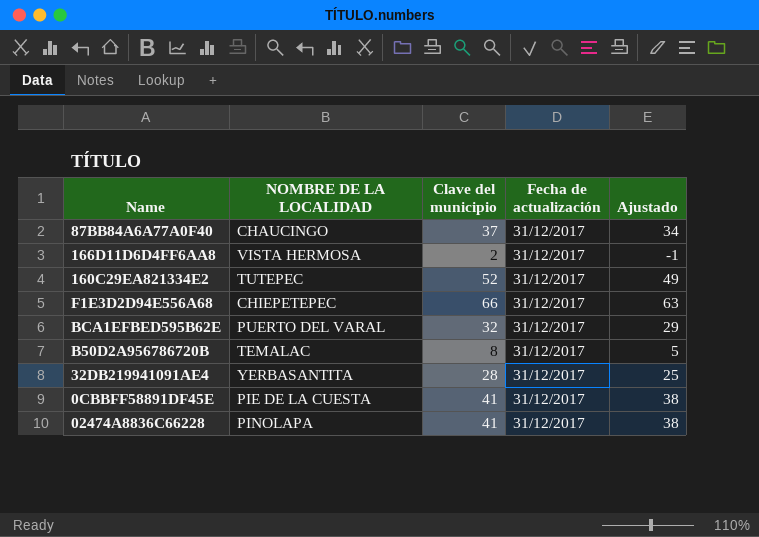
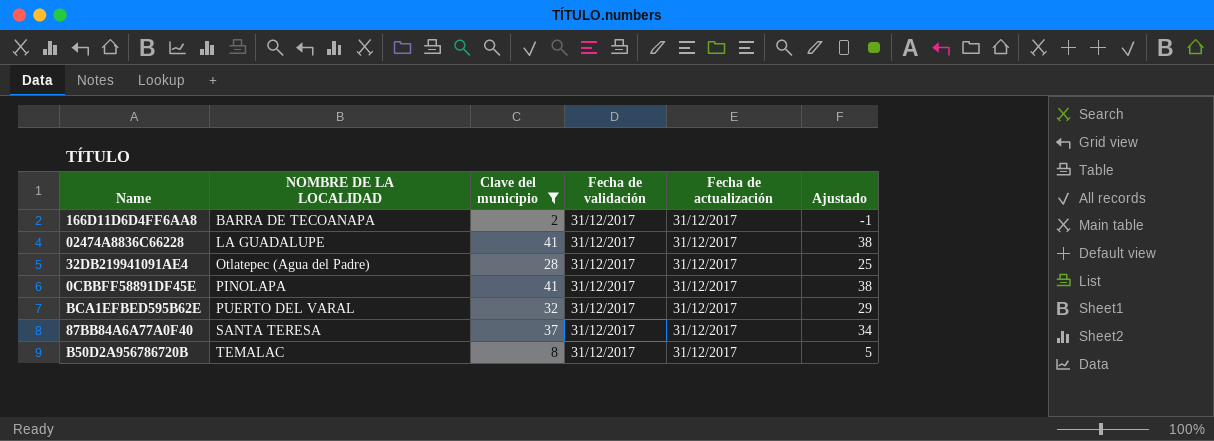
filter: none -> Clave del municipio <= 41
row order: none -> NOMBRE DE LA LOCALIDAD ascending
column Fecha de validación | position: none -> 4
166D11D6D4FF6AA8 | NOMBRE DE LA LOCALIDAD: VISTA HERMOSA -> BARRA DE TECOANAPA
02474A8836C66228 | NOMBRE DE LA LOCALIDAD: PINOLAPA -> LA GUADALUPE
32DB219941091AE4 | NOMBRE DE LA LOCALIDAD: YERBASANTITA -> Otlatepec (Agua del Padre)
0CBBFF58891DF45E | NOMBRE DE LA LOCALIDAD: PIE DE LA CUESTA -> PINOLAPA
87BB84A6A77A0F40 | NOMBRE DE LA LOCALIDAD: CHAUCINGO -> SANTA TERESA

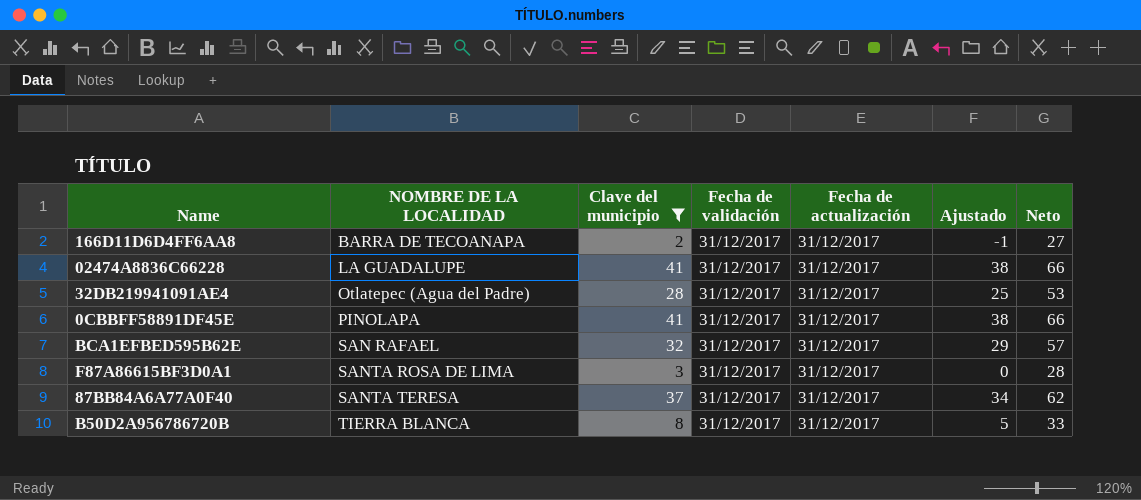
column Neto | formula: none -> [Clave del municipio] + 25
BCA1EFBED595B62E | NOMBRE DE LA LOCALIDAD: PUERTO DEL VARAL -> SAN RAFAEL
row F87A86615BF3D0A1: none -> SANTA ROSA DE LIMA | 3 | 31/12/2017 | 31/12/2017 | 0 | 28
B50D2A956786720B | NOMBRE DE LA LOCALIDAD: TEMALAC -> TIERRA BLANCA

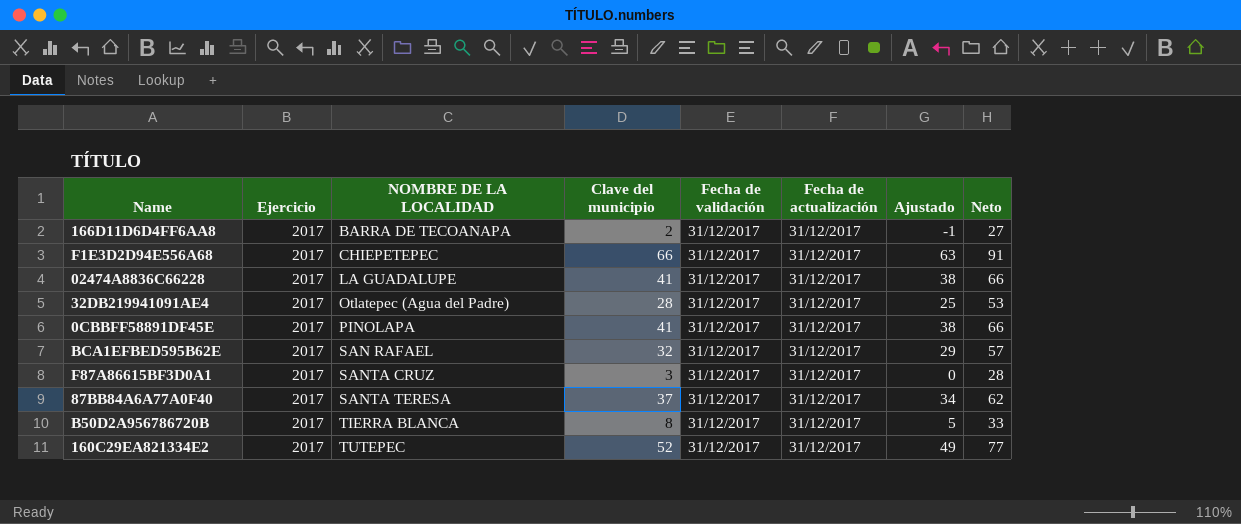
filter: Clave del municipio <= 41 -> none
column Ejercicio | position: none -> 2
F87A86615BF3D0A1 | NOMBRE DE LA LOCALIDAD: SANTA ROSA DE LIMA -> SANTA CRUZ

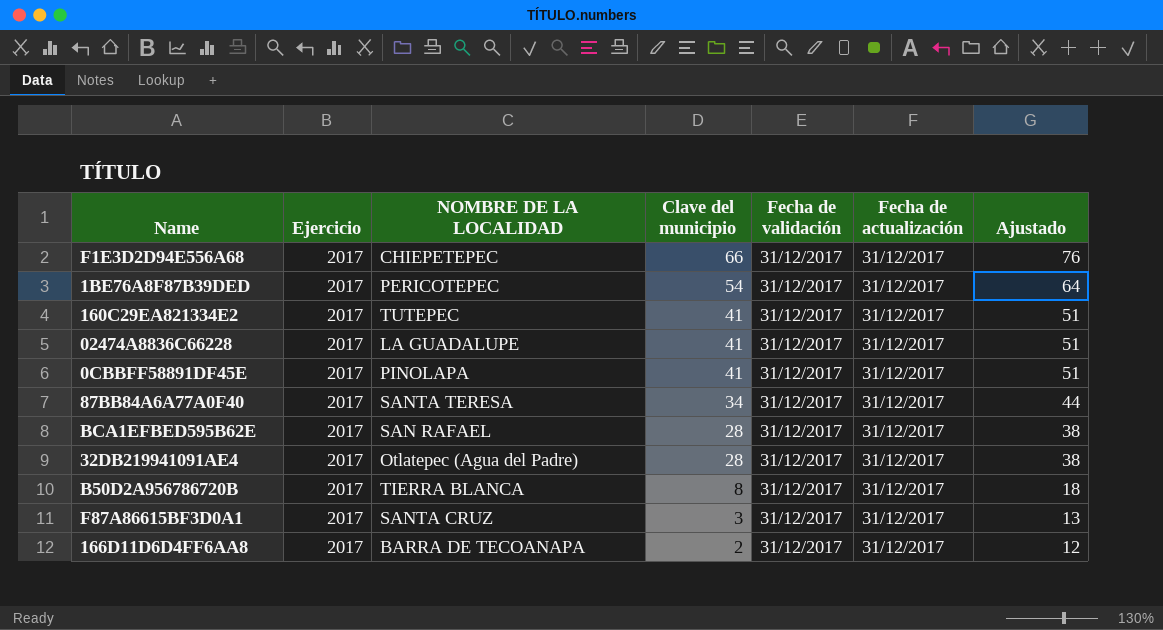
row order: NOMBRE DE LA LOCALIDAD ascending -> Clave del municipio descending
column Neto | formula: [Clave del municipio] + 25 -> none
column Ajustado | formula: [Clave del municipio] - 3 -> [Clave del municipio] + 10
row 1BE76A8F87B39DED: none -> 2017 | PERICOTEPEC | 54 | 31/12/2017 | 31/12/2017 | 64
160C29EA821334E2 | Clave del municipio: 52 -> 41
87BB84A6A77A0F40 | Clave del municipio: 37 -> 34
BCA1EFBED595B62E | Clave del municipio: 32 -> 28

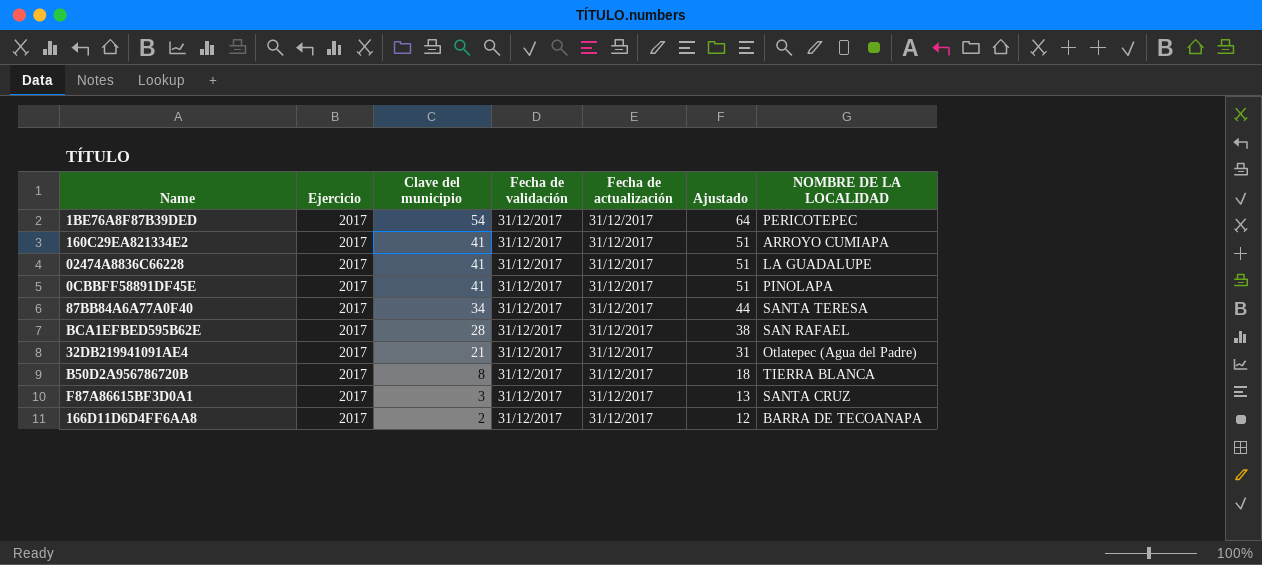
column NOMBRE DE LA LOCALIDAD | position: 3 -> 7
row F1E3D2D94E556A68: 2017 | CHIEPETEPEC | 66 | 31/12/2017 | 31/12/2017 | 76 -> none
160C29EA821334E2 | NOMBRE DE LA LOCALIDAD: TUTEPEC -> ARROYO CUMIAPA
32DB219941091AE4 | Clave del municipio: 28 -> 21
32DB219941091AE4 | Ajustado: 38 -> 31

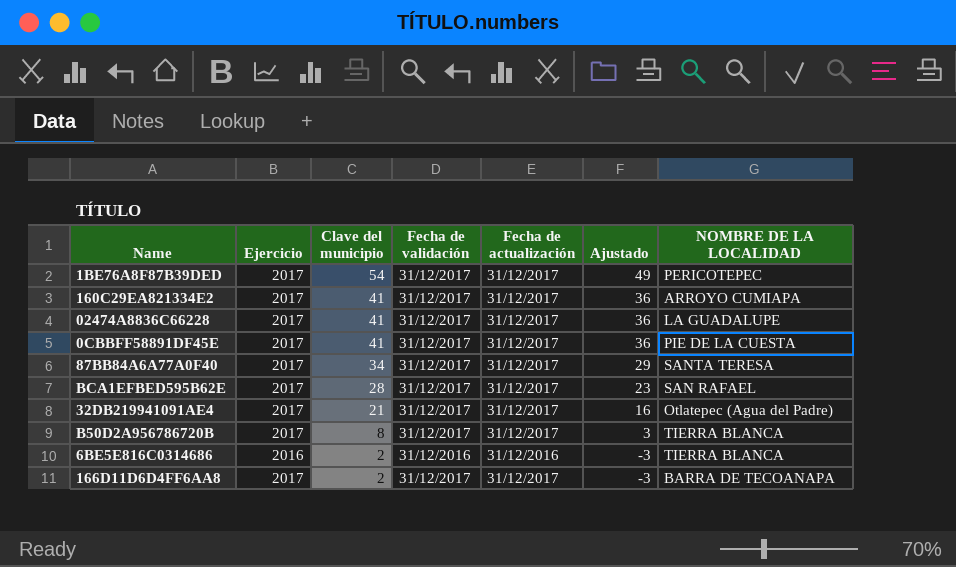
column Ajustado | formula: [Clave del municipio] + 10 -> [Clave del municipio] - 5
row F87A86615BF3D0A1: 2017 | 3 | 31/12/2017 | 31/12/2017 | 13 | SANTA CRUZ -> none
0CBBFF58891DF45E | NOMBRE DE LA LOCALIDAD: PINOLAPA -> PIE DE LA CUESTA
row 6BE5E816C0314686: none -> 2016 | 2 | 31/12/2016 | 31/12/2016 | -3 | TIERRA BLANCA

